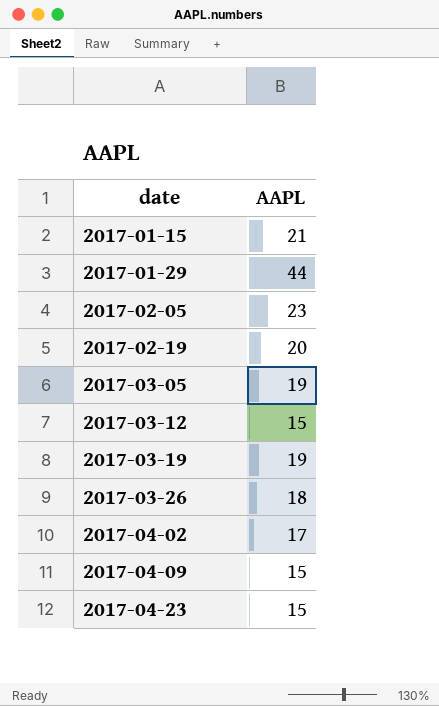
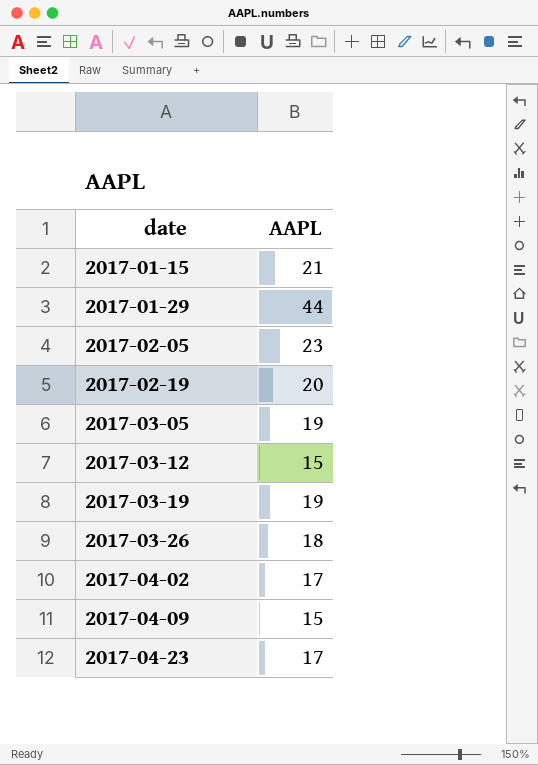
2017-04-23 | AAPL: 15 -> 17

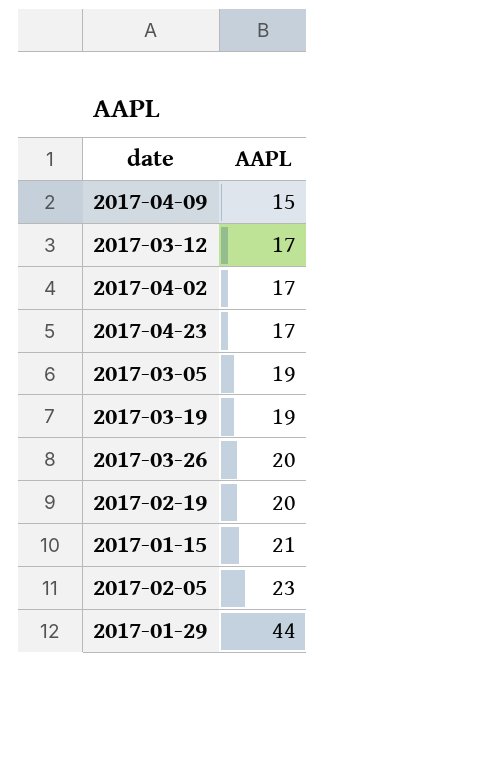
row order: date ascending -> AAPL ascending
2017-03-12 | AAPL: 15 -> 17
2017-03-26 | AAPL: 18 -> 20

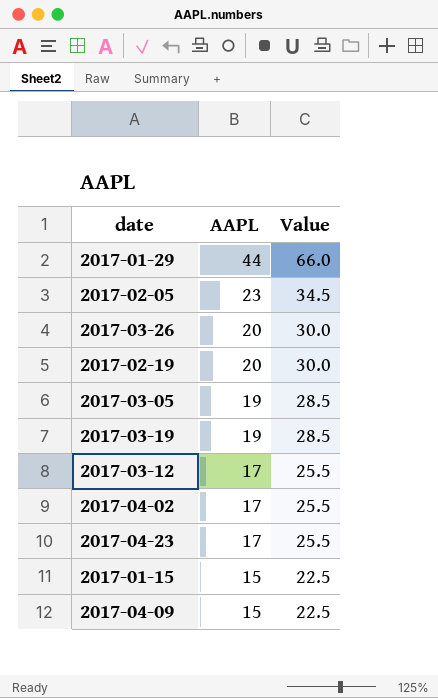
row order: AAPL ascending -> AAPL descending
column Value | formula: none -> [AAPL] * 1.5
2017-01-15 | AAPL: 21 -> 15

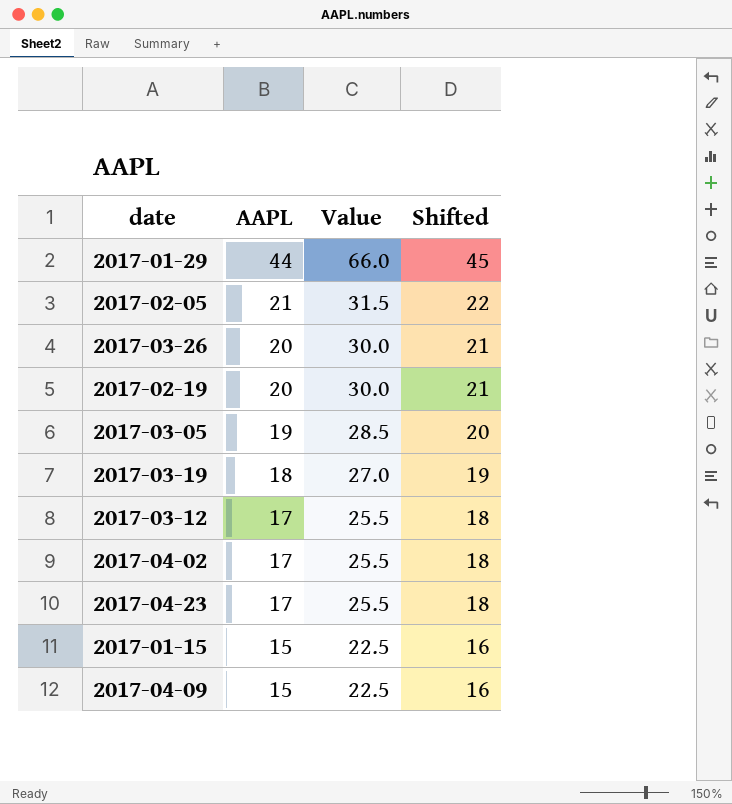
column Shifted | formula: none -> [AAPL] + 1
2017-02-05 | AAPL: 23 -> 21
2017-02-05 | Value: 34.5 -> 31.5
2017-03-19 | AAPL: 19 -> 18
2017-03-19 | Value: 28.5 -> 27.0

